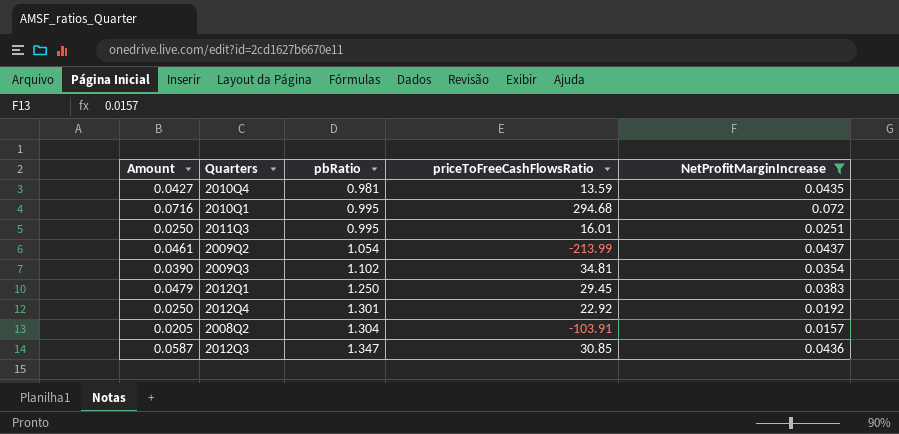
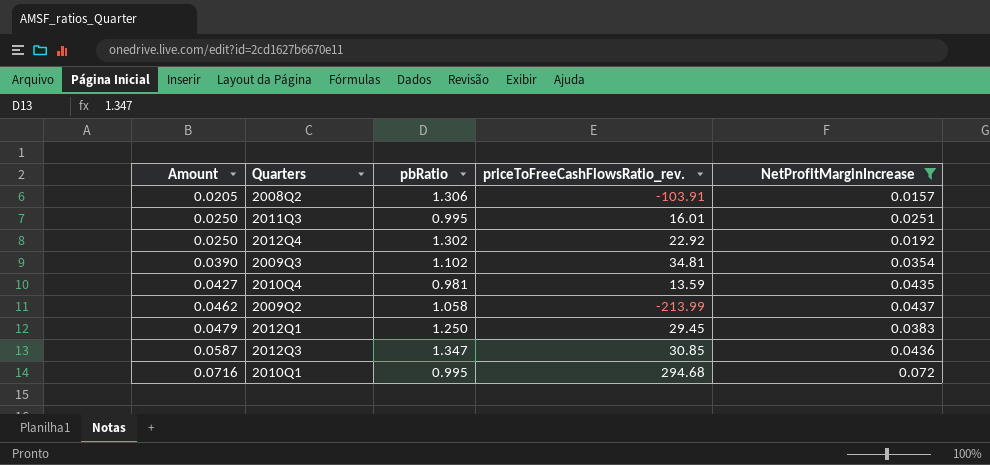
row order: pbRatio ascending -> Amount ascending
column name: priceToFreeCashFlowsRatio -> priceToFreeCashFlowsRatio_rev.
2008Q2 | pbRatio: 1.304 -> 1.306
2012Q4 | pbRatio: 1.301 -> 1.302
2009Q2 | Amount: 0.0461 -> 0.0462
2009Q2 | pbRatio: 1.054 -> 1.058

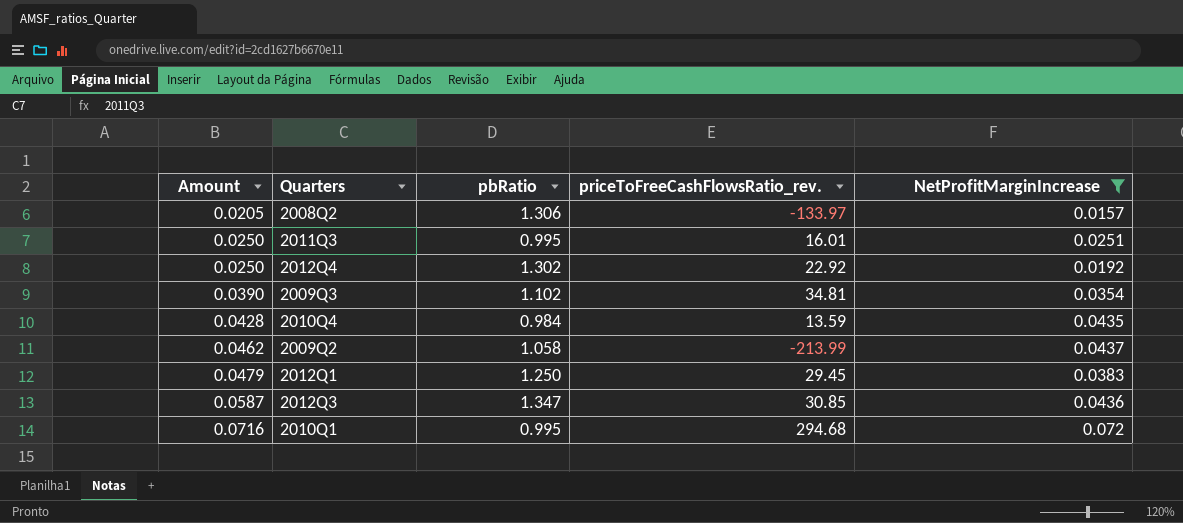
2008Q2 | priceToFreeCashFlowsRatio_rev.: -103.91 -> -133.97
2010Q4 | Amount: 0.0427 -> 0.0428
2010Q4 | pbRatio: 0.981 -> 0.984

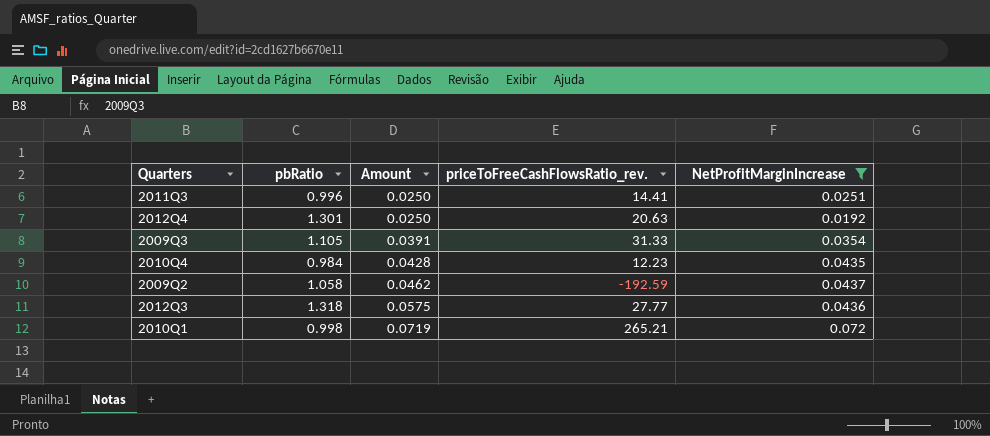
column Amount | position: 1 -> 3
row 2008Q2: 0.0205 | 1.306 | -133.97 | 0.0157 -> none
row 2012Q1: 0.0479 | 1.250 | 29.45 | 0.0383 -> none
2011Q3 | pbRatio: 0.995 -> 0.996
2011Q3 | priceToFreeCashFlowsRatio_rev.: 16.01 -> 14.41
2012Q4 | pbRatio: 1.302 -> 1.301
2012Q4 | priceToFreeCashFlowsRatio_rev.: 22.92 -> 20.63
2009Q3 | pbRatio: 1.102 -> 1.105
2009Q3 | Amount: 0.0390 -> 0.0391
2009Q3 | priceToFreeCashFlowsRatio_rev.: 34.81 -> 31.33
2010Q4 | priceToFreeCashFlowsRatio_rev.: 13.59 -> 12.23
2009Q2 | priceToFreeCashFlowsRatio_rev.: -213.99 -> -192.59
2012Q3 | pbRatio: 1.347 -> 1.318
2012Q3 | Amount: 0.0587 -> 0.0575
2012Q3 | priceToFreeCashFlowsRatio_rev.: 30.85 -> 27.77
2010Q1 | pbRatio: 0.995 -> 0.998
2010Q1 | Amount: 0.0716 -> 0.0719
2010Q1 | priceToFreeCashFlowsRatio_rev.: 294.68 -> 265.21

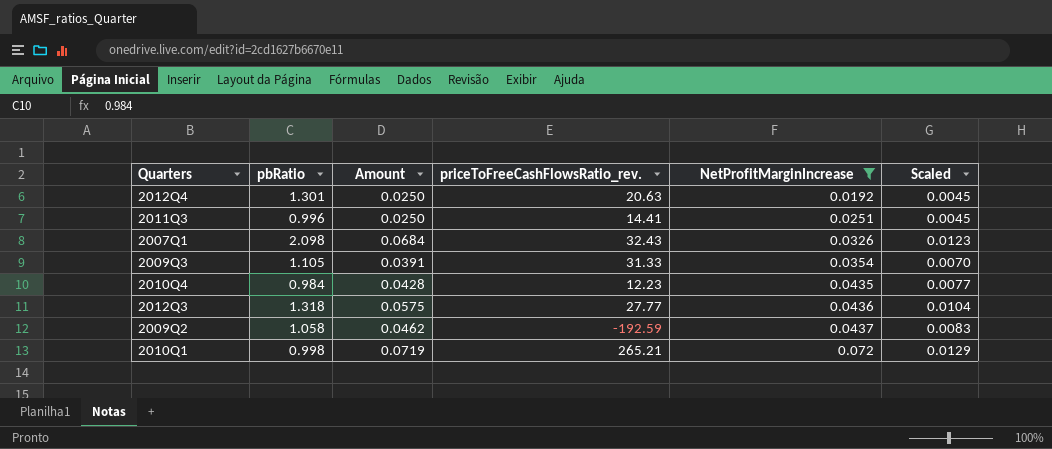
row order: Amount ascending -> NetProfitMarginIncrease ascending
column Scaled | formula: none -> [Amount] * 0.18
row 2007Q1: none -> 2.098 | 0.0684 | 32.43 | 0.0326 | 0.0123

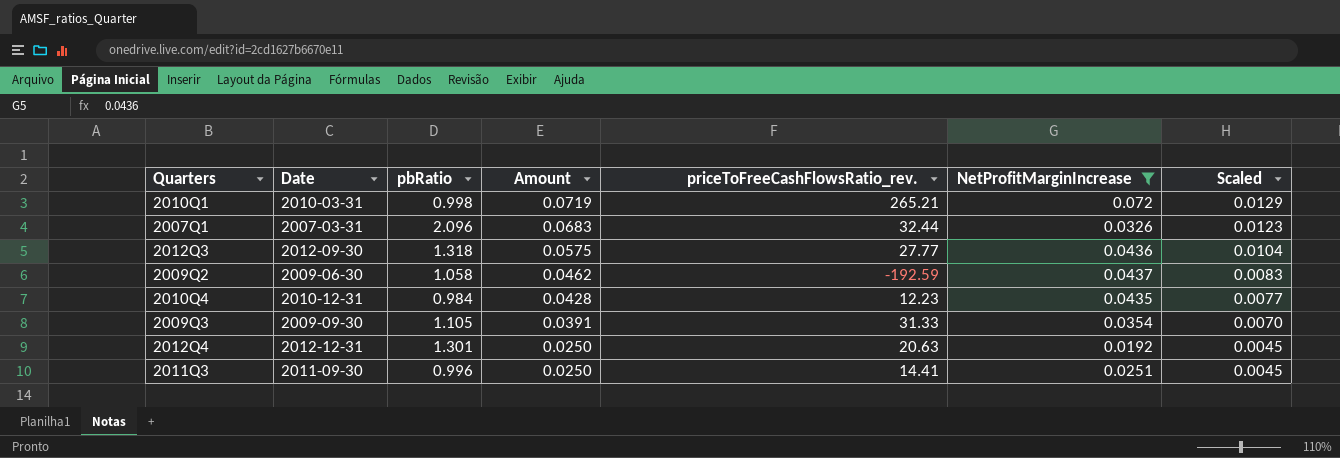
row order: NetProfitMarginIncrease ascending -> Amount descending
column Date | position: none -> 2
2007Q1 | pbRatio: 2.098 -> 2.096
2007Q1 | Amount: 0.0684 -> 0.0683
2007Q1 | priceToFreeCashFlowsRatio_rev.: 32.43 -> 32.44

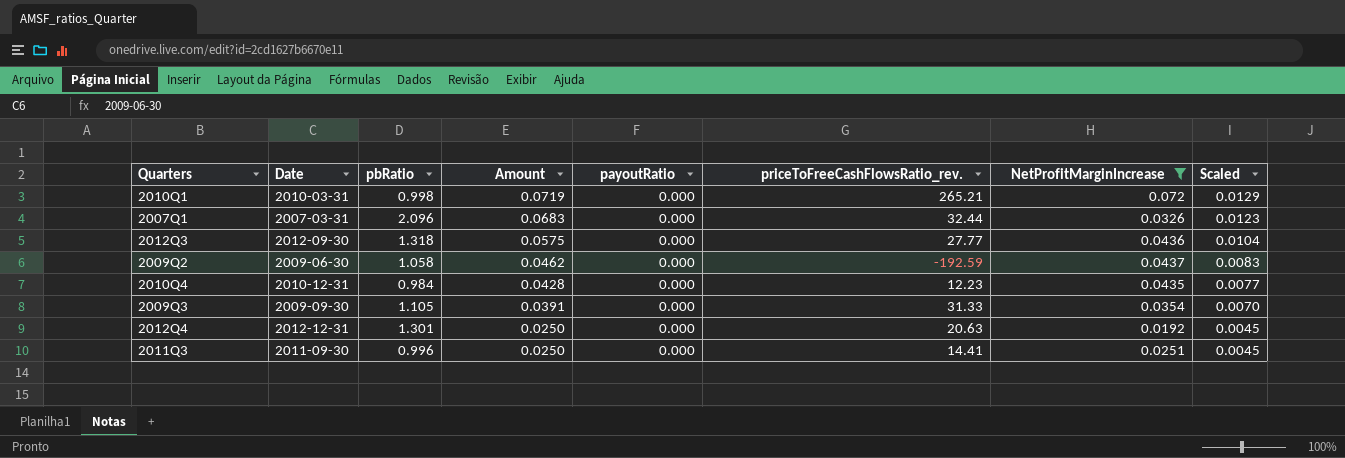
column payoutRatio | position: none -> 5

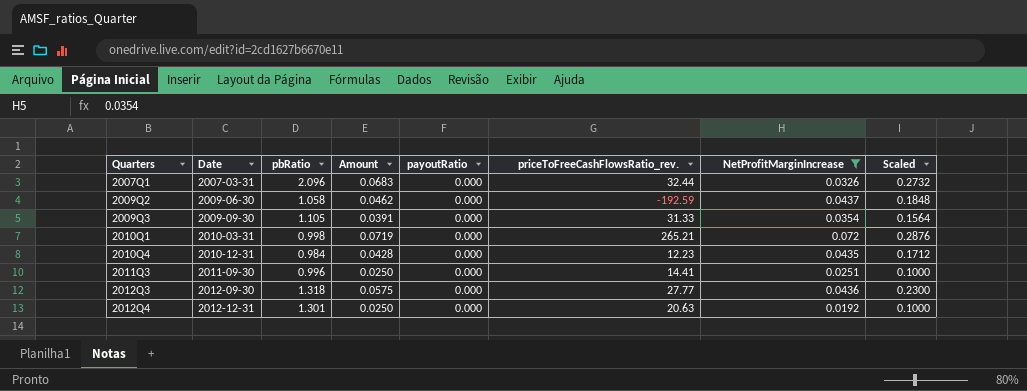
row order: Amount descending -> Quarters ascending
column Scaled | formula: [Amount] * 0.18 -> [Amount] * 4

